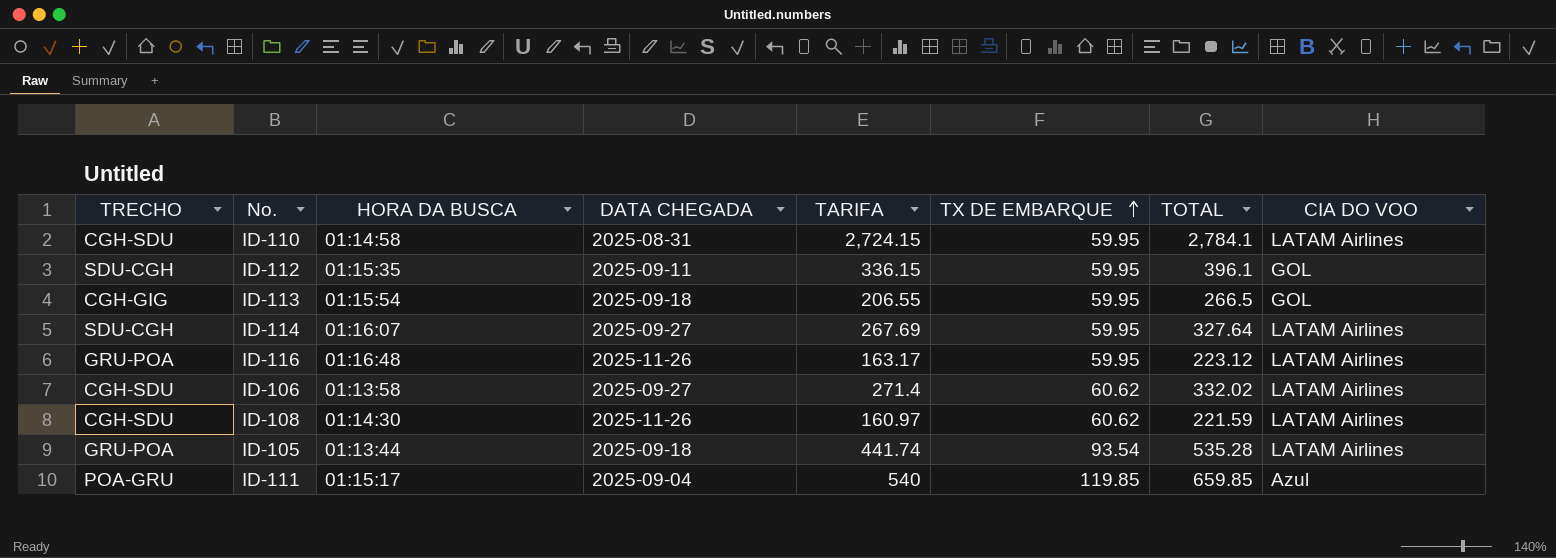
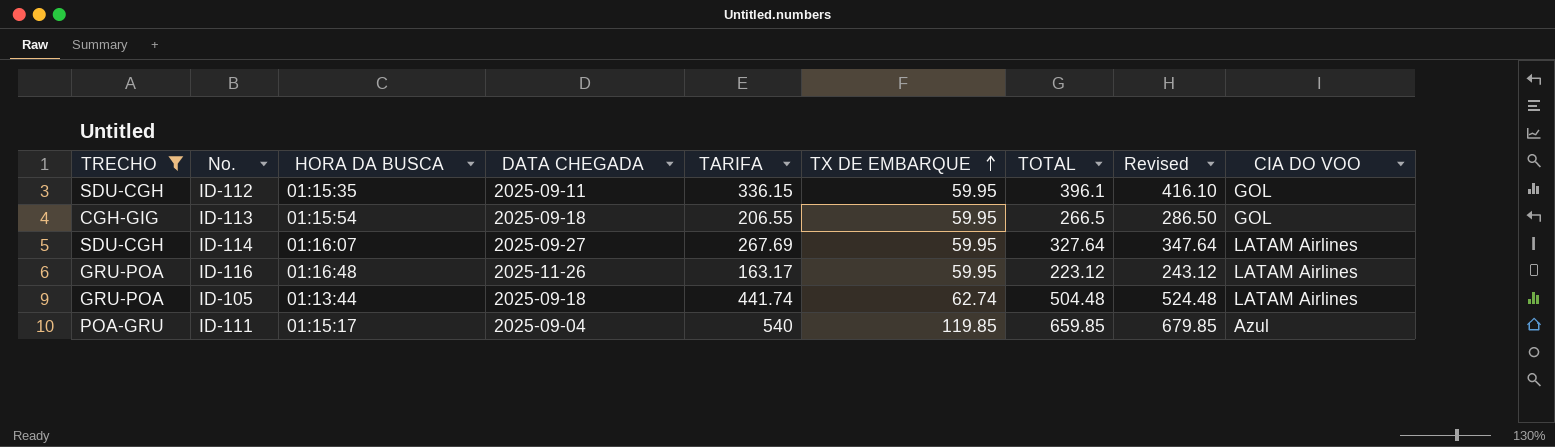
filter: none -> TRECHO != CGH-SDU
column Revised | formula: none -> [TOTAL] + 20
ID-105 | TX DE EMBARQUE: 93.54 -> 62.74
ID-105 | TOTAL: 535.28 -> 504.48

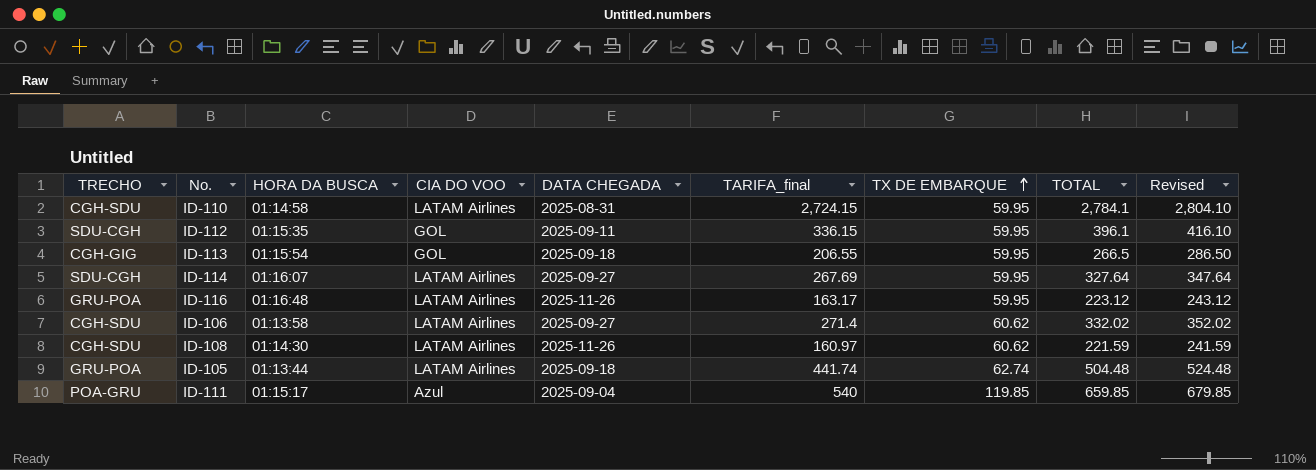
filter: TRECHO != CGH-SDU -> none
column CIA DO VOO | position: 9 -> 4
column name: TARIFA -> TARIFA_final

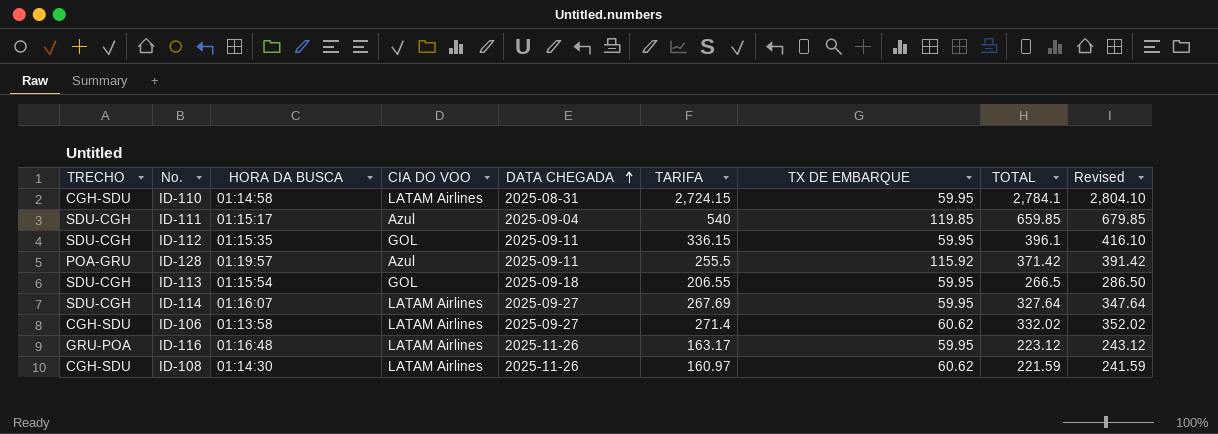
row order: TX DE EMBARQUE ascending -> DATA CHEGADA ascending
column name: TARIFA_final -> TARIFA
row ID-105: GRU-POA | 01:13:44 | LATAM Airlines | 2025-09-18 | 441.74 | 62.74 | 504.48 | 524.48 -> none
ID-111 | TRECHO: POA-GRU -> SDU-CGH
row ID-128: none -> POA-GRU | 01:19:57 | Azul | 2025-09-11 | 255.5 | 115.92 | 371.42 | 391.42
ID-113 | TRECHO: CGH-GIG -> SDU-CGH

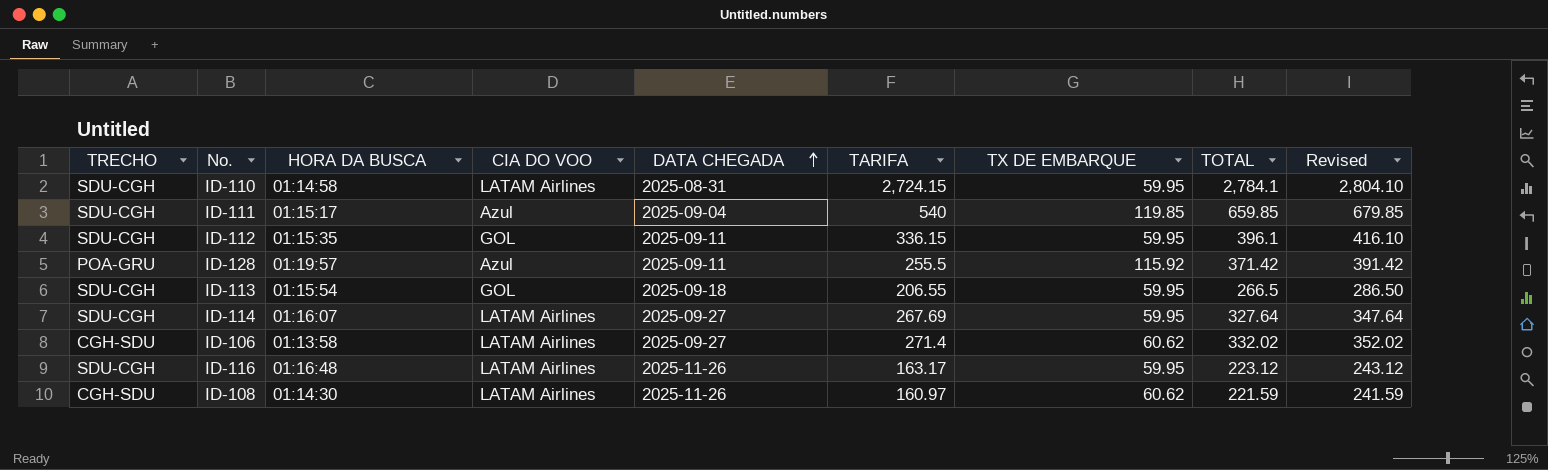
ID-110 | TRECHO: CGH-SDU -> SDU-CGH
ID-116 | TRECHO: GRU-POA -> SDU-CGH

